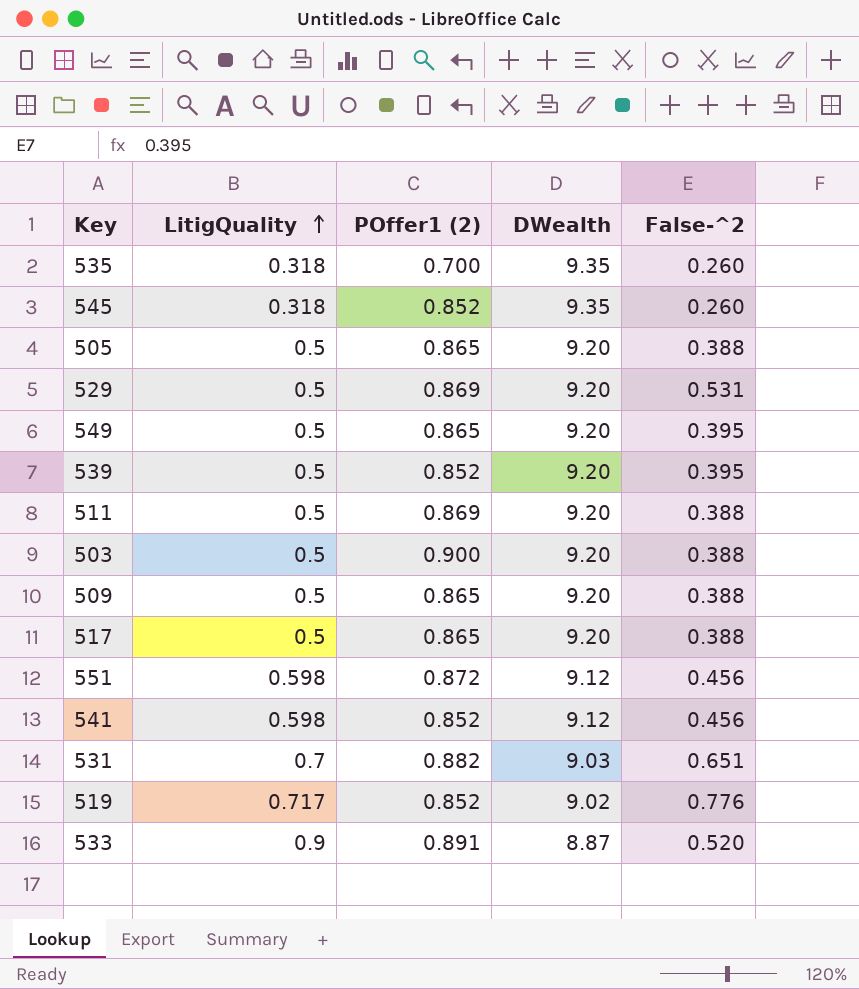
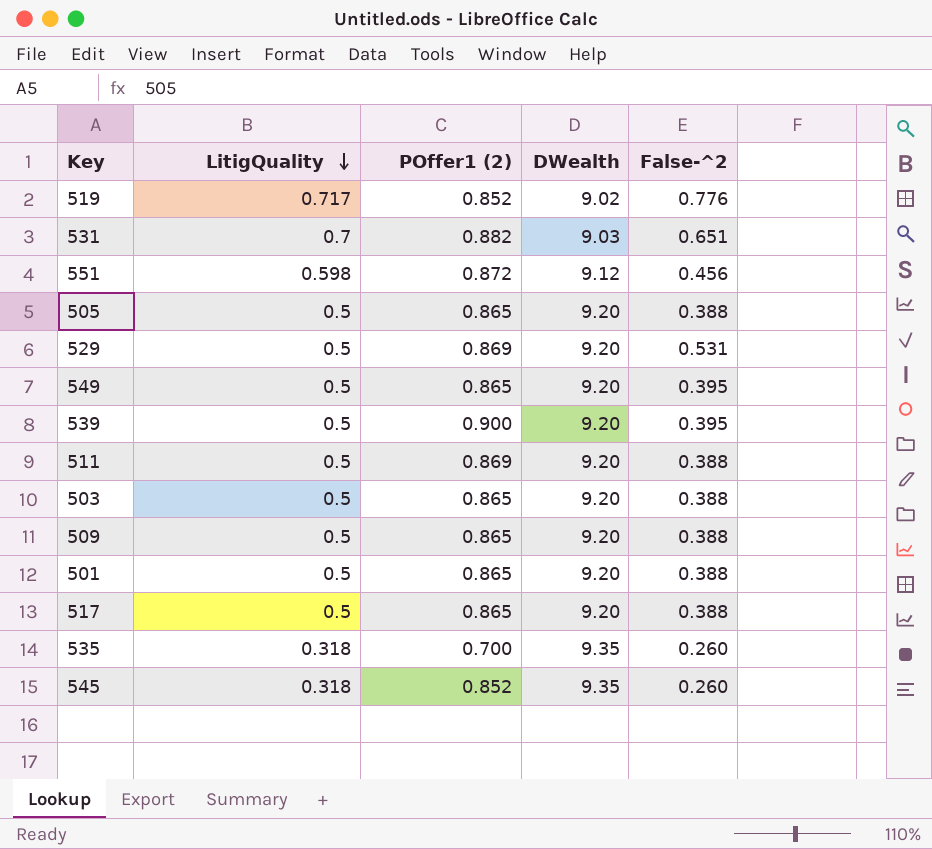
row order: LitigQuality ascending -> LitigQuality descending
row 541: 0.598 | 0.852 | 9.12 | 0.456 -> none
row 533: 0.9 | 0.891 | 8.87 | 0.520 -> none
539 | POffer1 (2): 0.852 -> 0.900
503 | POffer1 (2): 0.900 -> 0.865
row 501: none -> 0.5 | 0.865 | 9.20 | 0.388

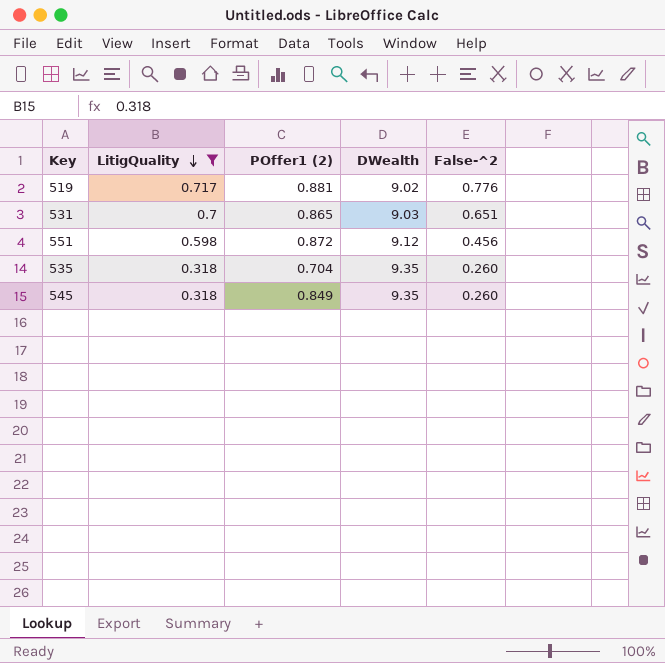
filter: none -> LitigQuality != 0.5
519 | POffer1 (2): 0.852 -> 0.881
531 | POffer1 (2): 0.882 -> 0.865
535 | POffer1 (2): 0.700 -> 0.704
545 | POffer1 (2): 0.852 -> 0.849

